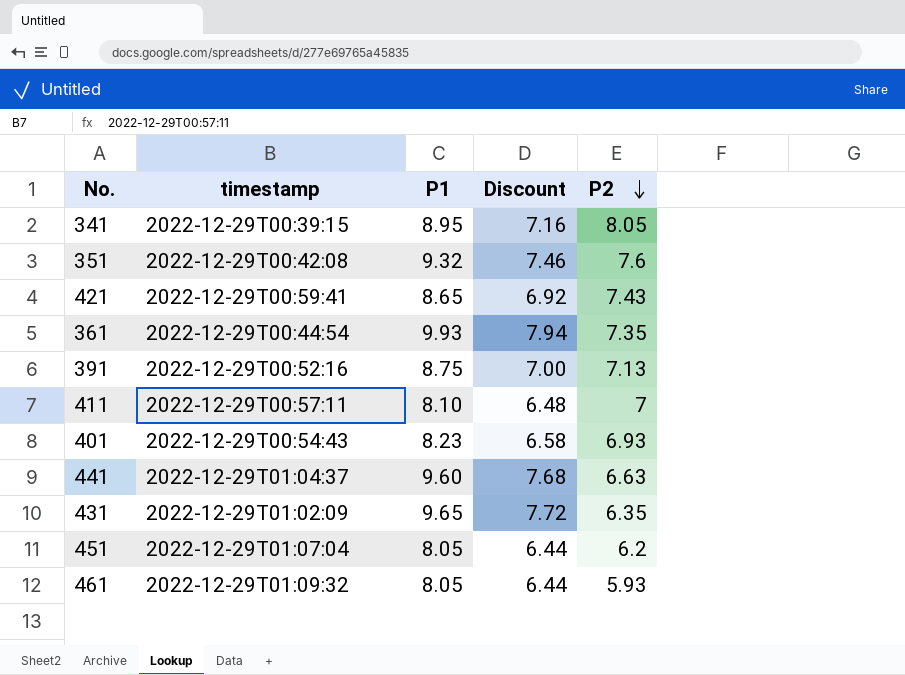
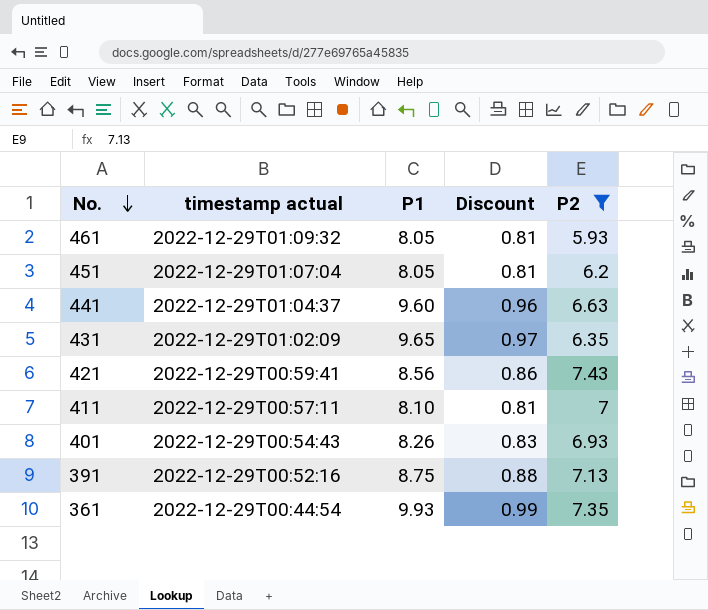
filter: none -> P2 <= 7.43
row order: P2 descending -> No. descending
column name: timestamp -> timestamp actual
column Discount | formula: [P1] * 0.8 -> [P1] * 0.1
421 | P1: 8.65 -> 8.56
401 | P1: 8.23 -> 8.26

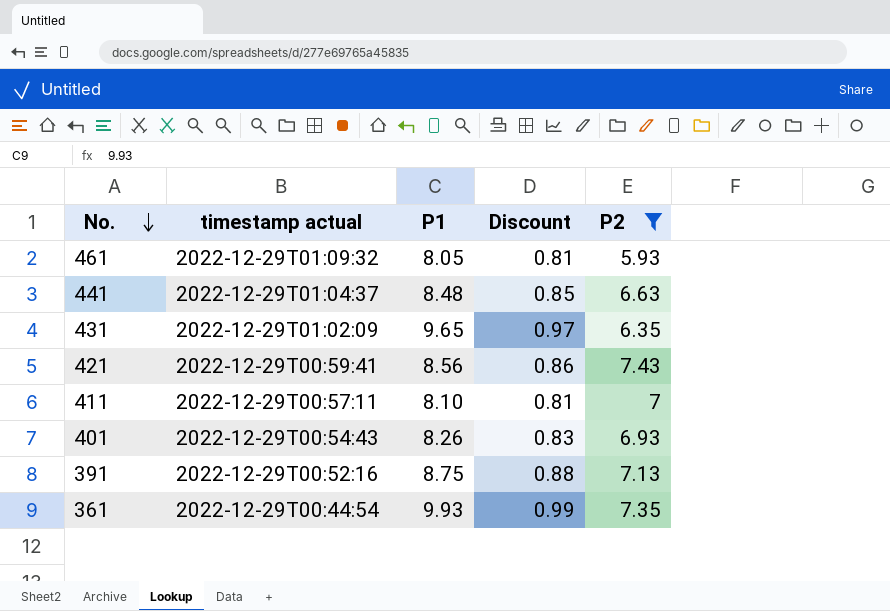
row 451: 2022-12-29T01:07:04 | 8.05 | 0.81 | 6.2 -> none
441 | P1: 9.60 -> 8.48
441 | Discount: 0.96 -> 0.85

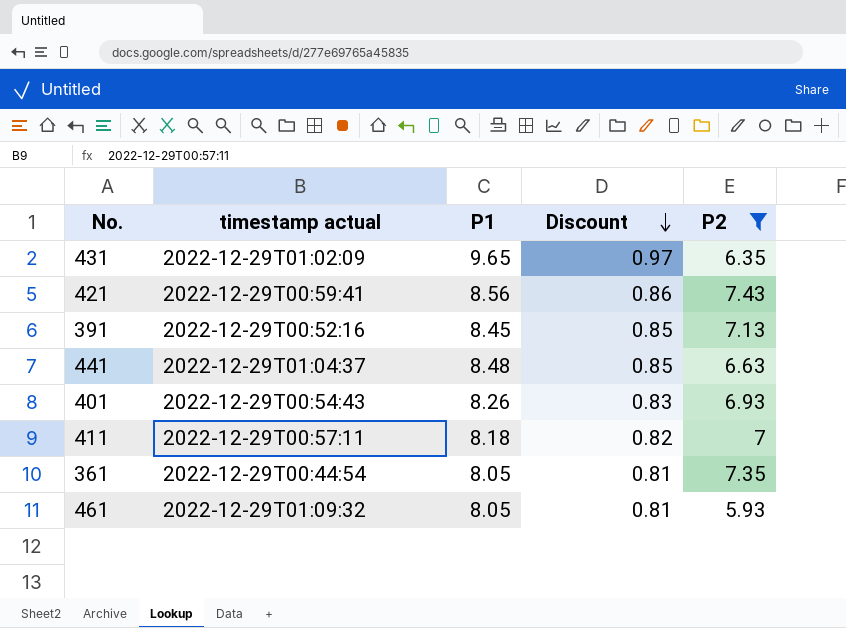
row order: No. descending -> Discount descending
391 | P1: 8.75 -> 8.45
391 | Discount: 0.88 -> 0.85
411 | P1: 8.10 -> 8.18
411 | Discount: 0.81 -> 0.82
361 | P1: 9.93 -> 8.05
361 | Discount: 0.99 -> 0.81

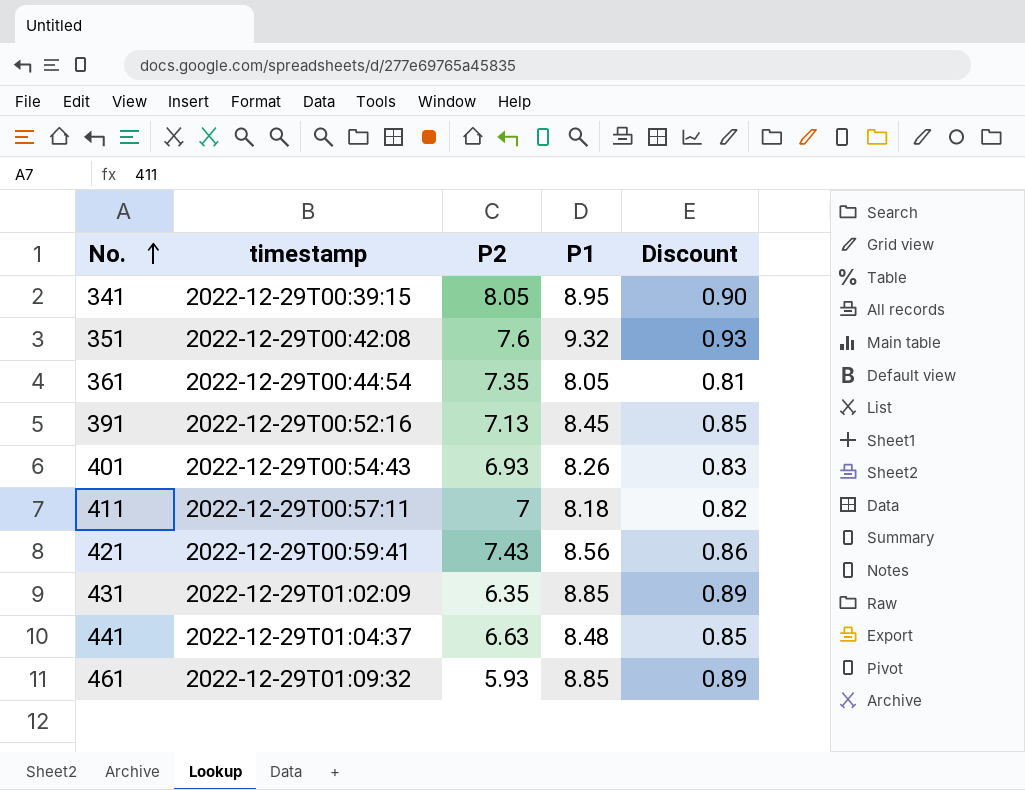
filter: P2 <= 7.43 -> none
row order: Discount descending -> No. ascending
column name: timestamp actual -> timestamp
column P2 | position: 5 -> 3
431 | P1: 9.65 -> 8.85
431 | Discount: 0.97 -> 0.89
461 | P1: 8.05 -> 8.85
461 | Discount: 0.81 -> 0.89

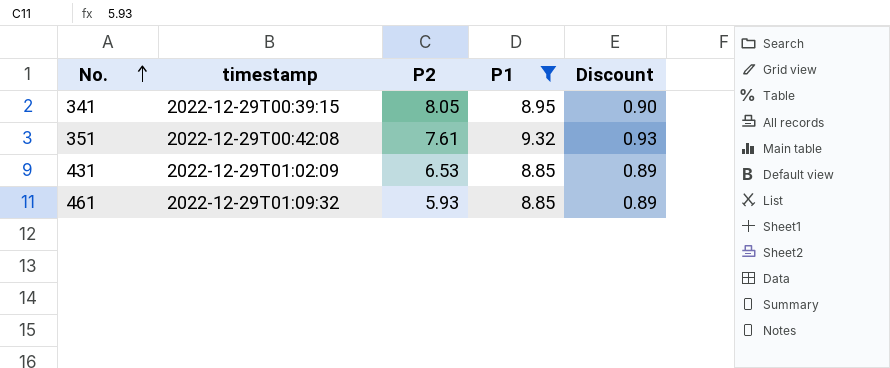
filter: none -> P1 >= 8.85
351 | P2: 7.6 -> 7.61
431 | P2: 6.35 -> 6.53

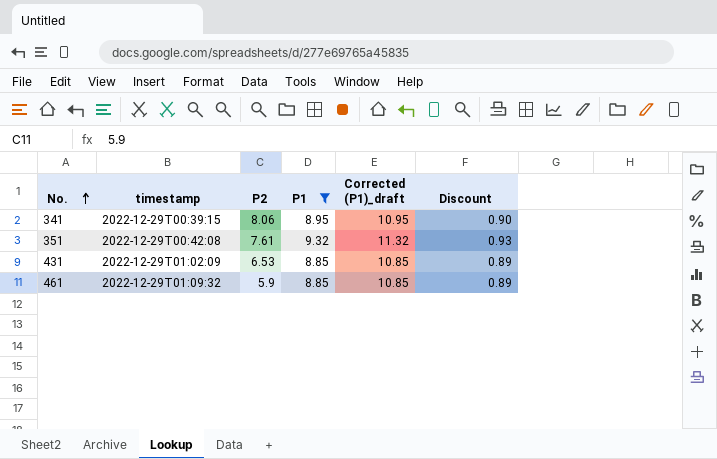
column Corrected (P1)_draft | formula: none -> [P1] + 2
341 | P2: 8.05 -> 8.06
461 | P2: 5.93 -> 5.9

